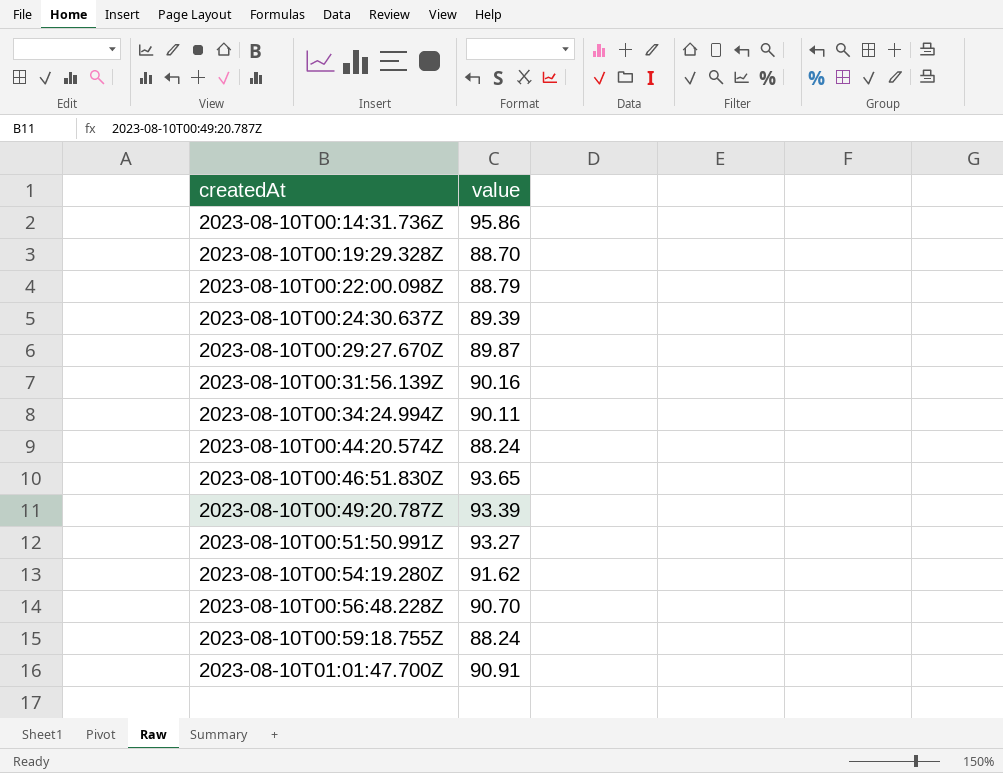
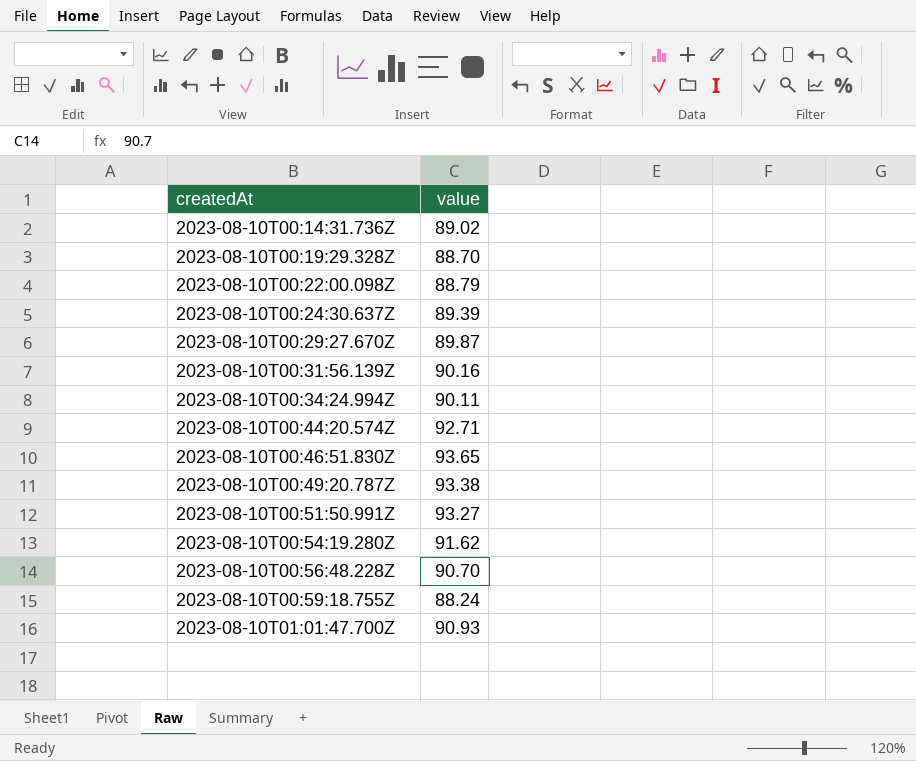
2023-08-10T00:14:31.736Z | value: 95.86 -> 89.02
2023-08-10T00:44:20.574Z | value: 88.24 -> 92.71
2023-08-10T00:49:20.787Z | value: 93.39 -> 93.38
2023-08-10T01:01:47.700Z | value: 90.91 -> 90.93

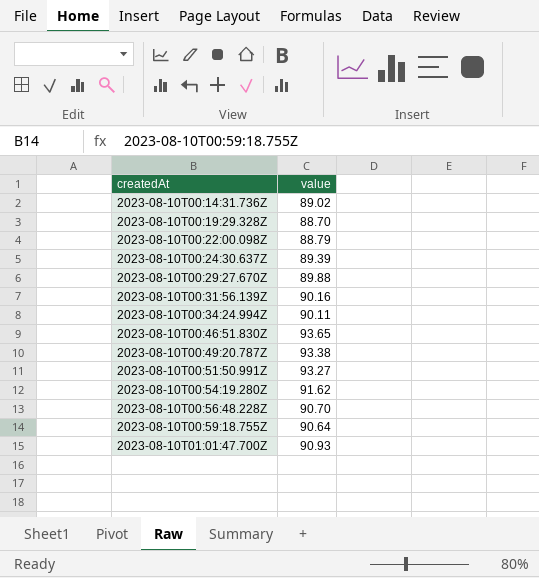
row 2023-08-10T00:44:20.574Z: 92.71 -> none
2023-08-10T00:29:27.670Z | value: 89.87 -> 89.88
2023-08-10T00:59:18.755Z | value: 88.24 -> 90.64

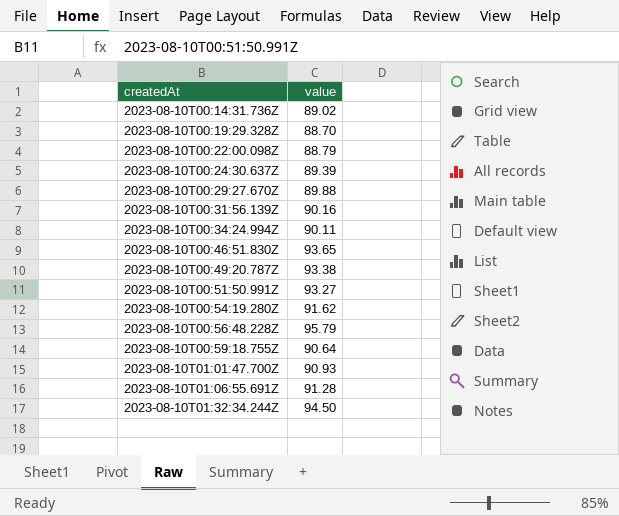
2023-08-10T00:56:48.228Z | value: 90.70 -> 95.79
row 2023-08-10T01:06:55.691Z: none -> 91.28
row 2023-08-10T01:32:34.244Z: none -> 94.50

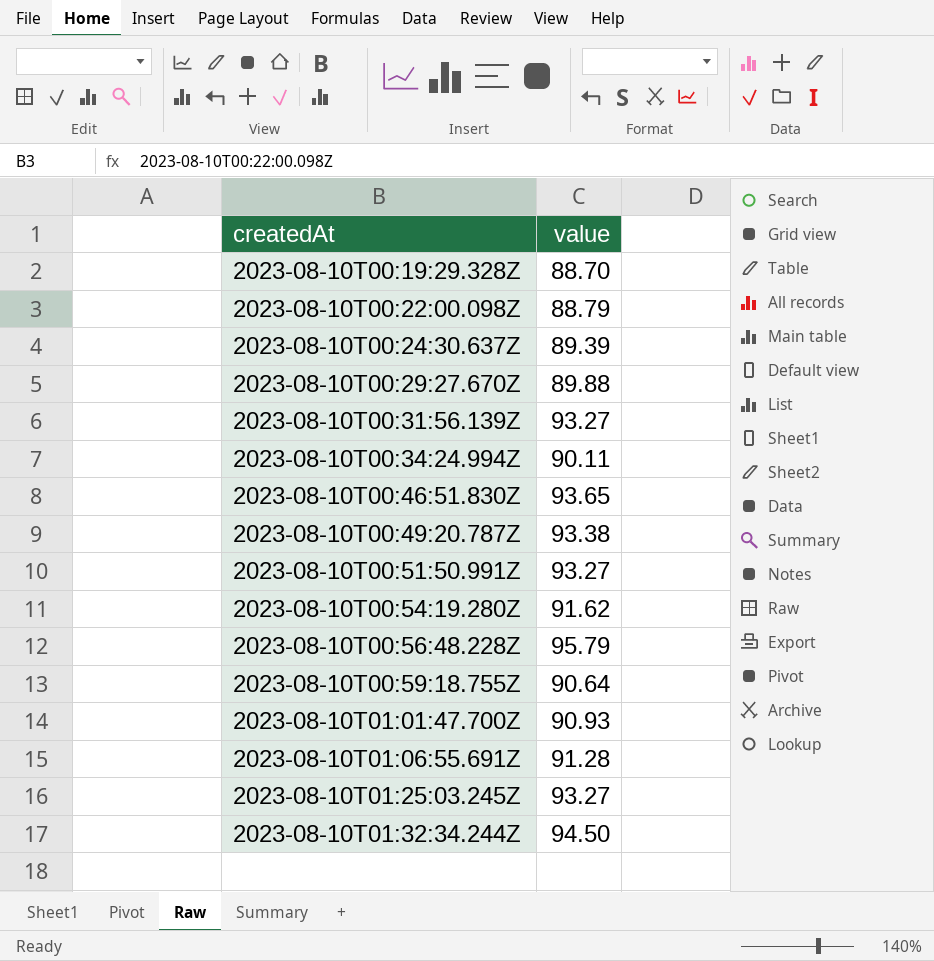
row 2023-08-10T00:14:31.736Z: 89.02 -> none
2023-08-10T00:31:56.139Z | value: 90.16 -> 93.27
row 2023-08-10T01:25:03.245Z: none -> 93.27

